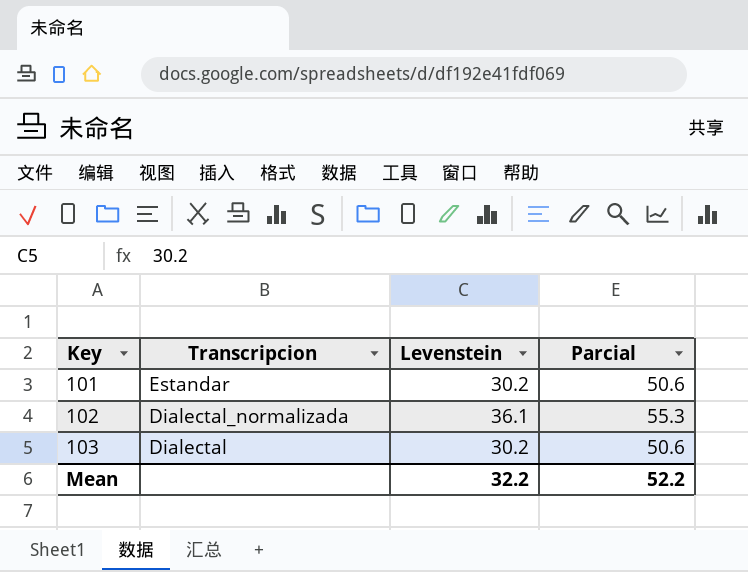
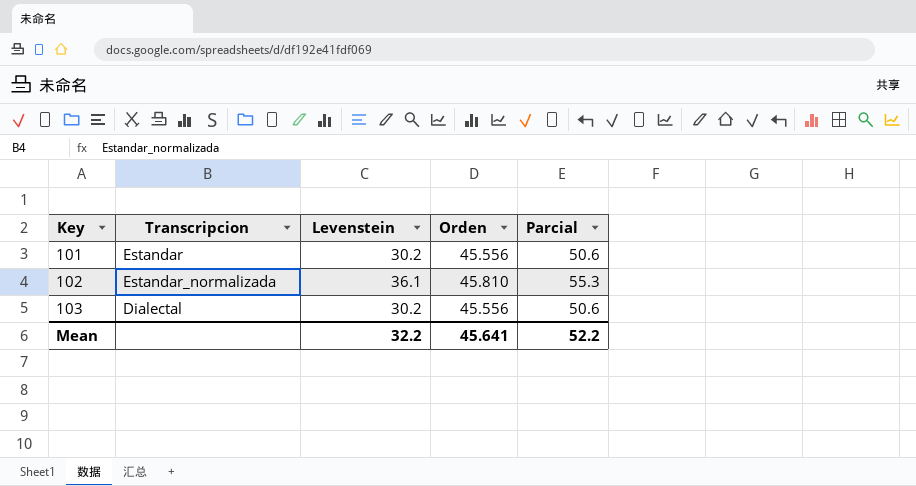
column Orden | position: none -> 4
102 | Transcripcion: Dialectal_normalizada -> Estandar_normalizada

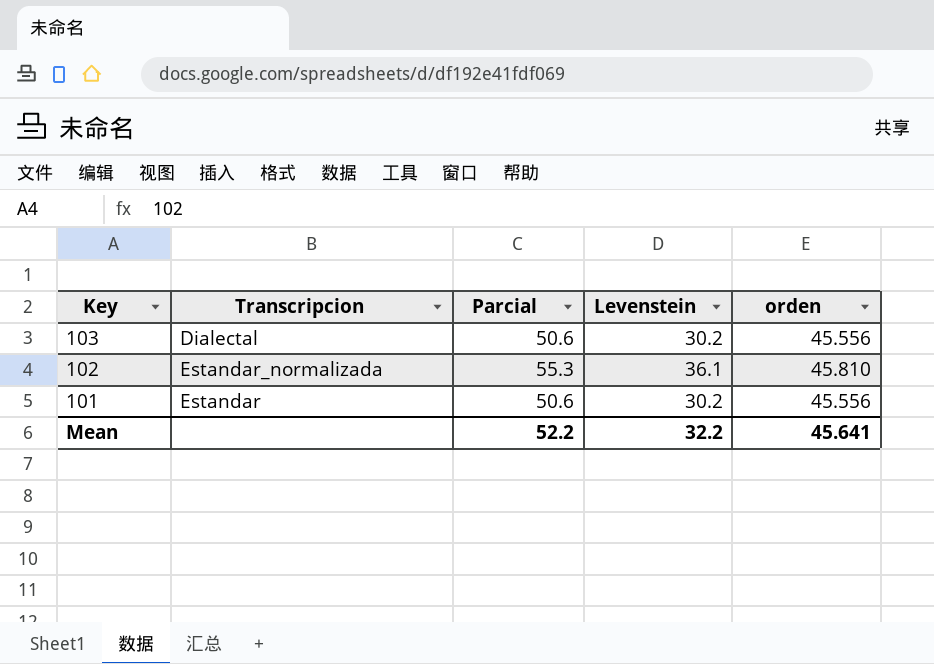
row order: Key ascending -> Key descending
column Parcial | position: 5 -> 3
column name: Orden -> orden

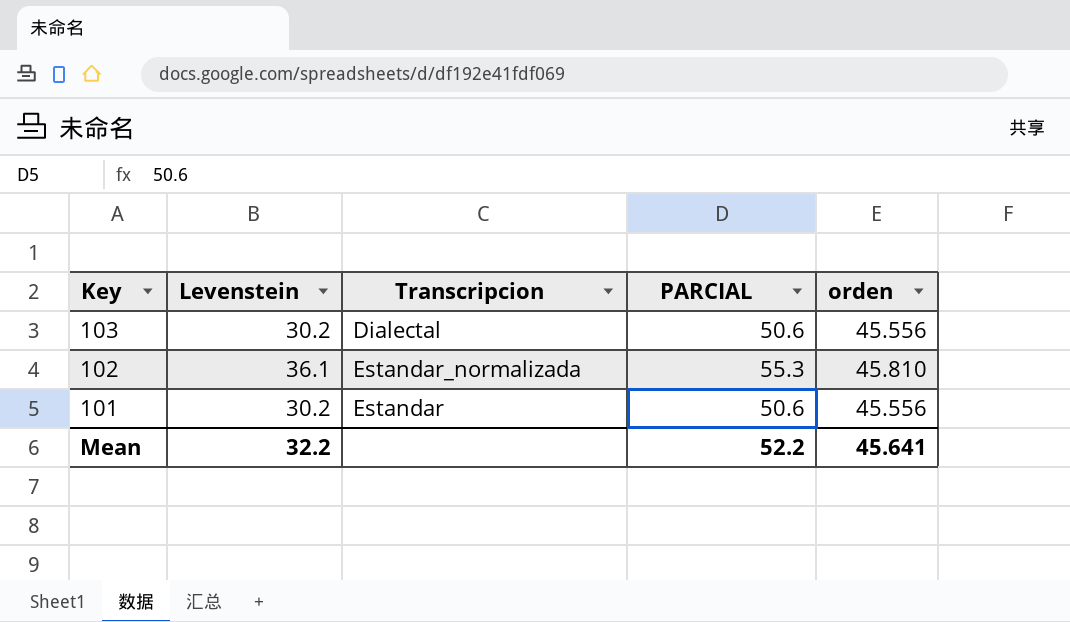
column Levenstein | position: 4 -> 2
column name: Parcial -> PARCIAL

